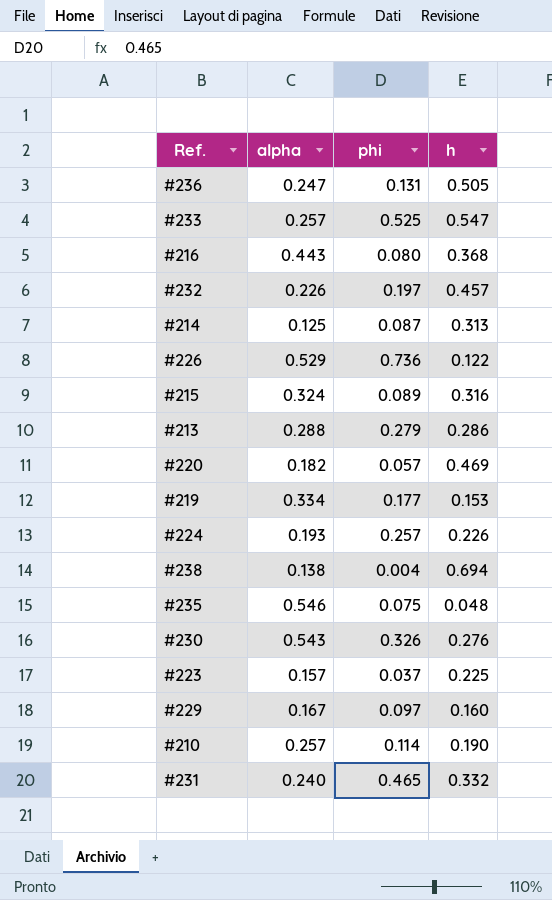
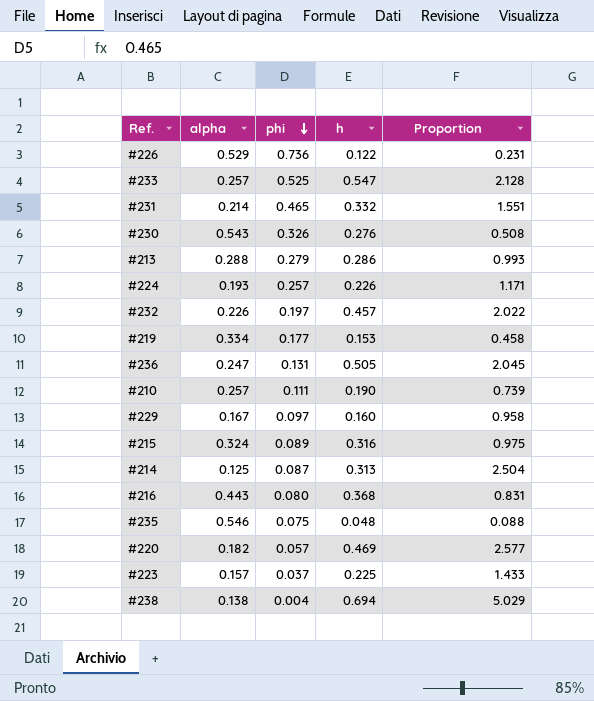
row order: none -> phi descending
column Proportion | formula: none -> [h] / [alpha]
#231 | alpha: 0.240 -> 0.214
#210 | phi: 0.114 -> 0.111

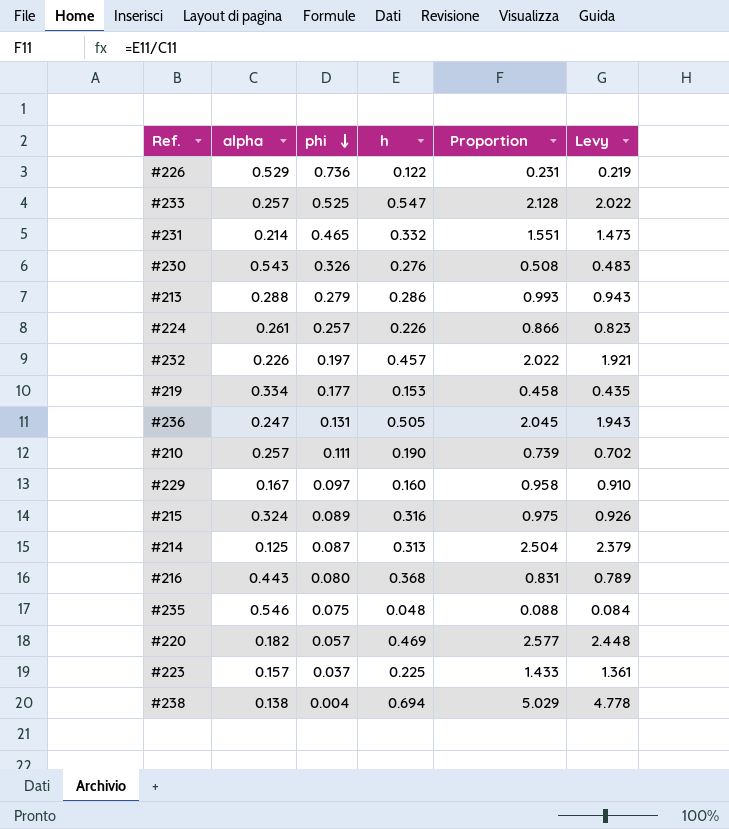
column Levy | formula: none -> [Proportion] * 0.95
#224 | alpha: 0.193 -> 0.261
#224 | Proportion: 1.171 -> 0.866

